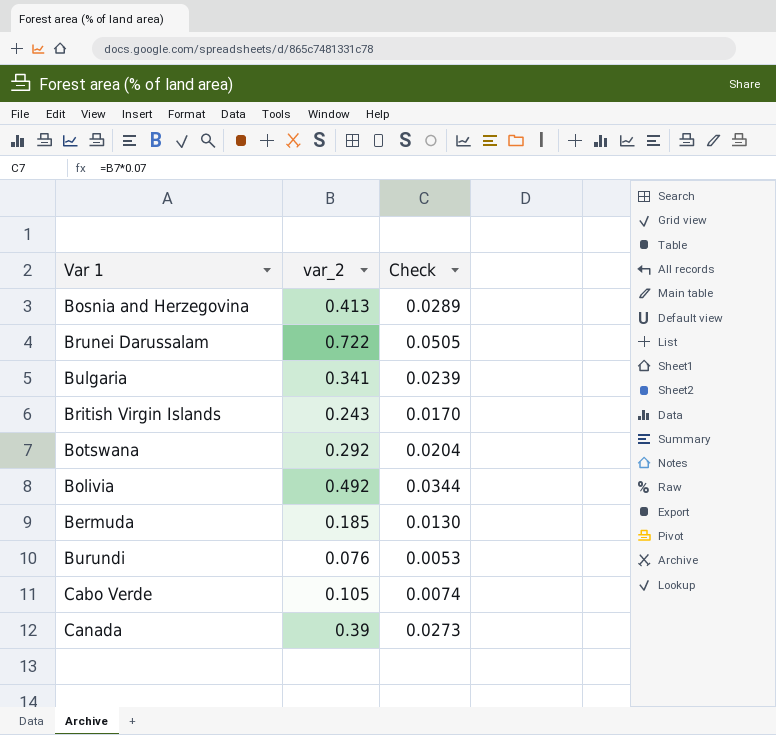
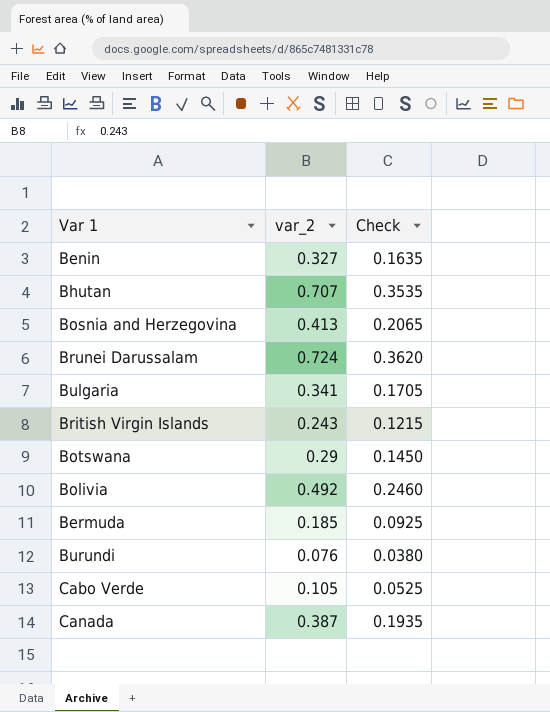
column Check | formula: [var_2] * 0.07 -> [var_2] * 0.5
row Benin: none -> 0.327 | 0.1635
row Bhutan: none -> 0.707 | 0.3535
Brunei Darussalam | var_2: 0.722 -> 0.724
Botswana | var_2: 0.292 -> 0.29
Canada | var_2: 0.39 -> 0.387

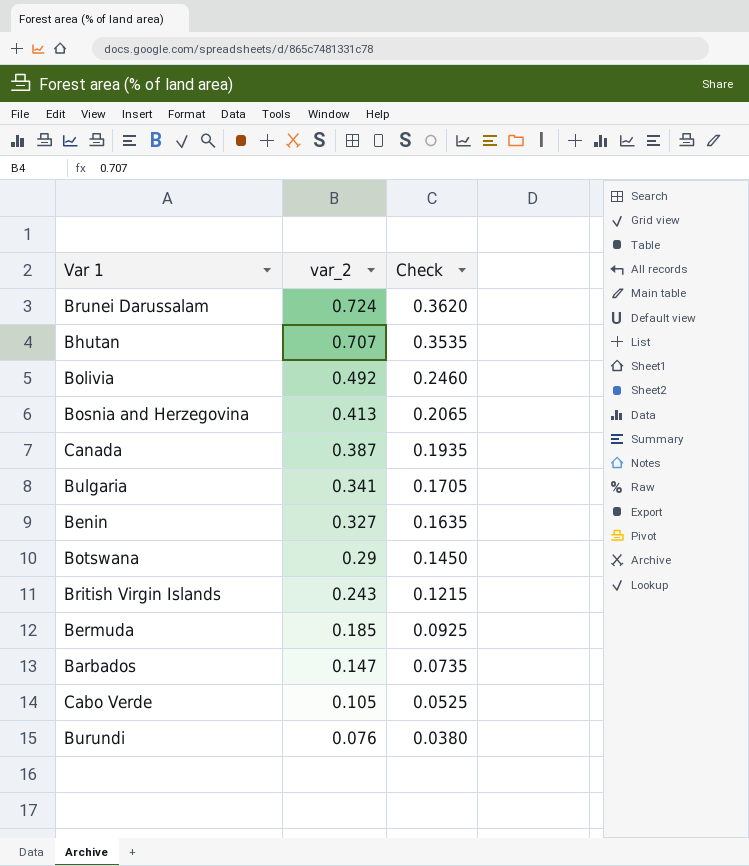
row order: none -> var_2 descending
row Barbados: none -> 0.147 | 0.0735

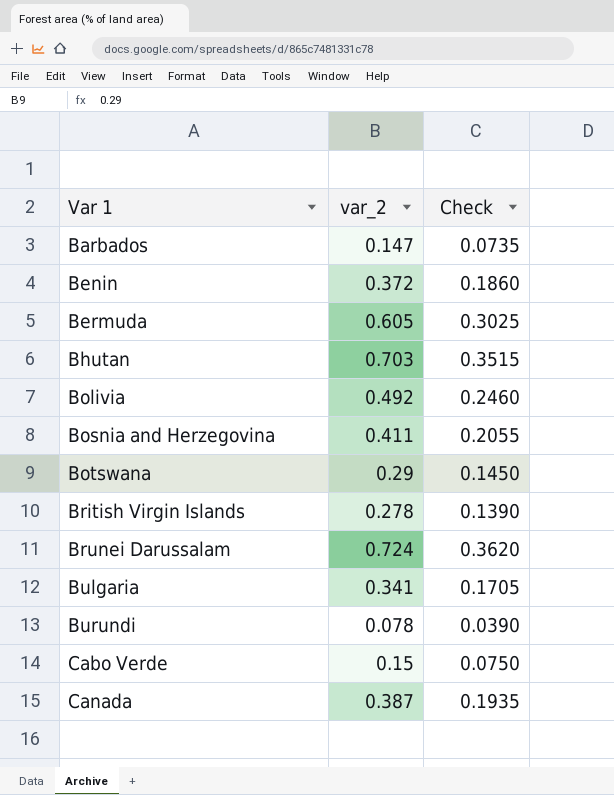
row order: var_2 descending -> Var 1 ascending
Benin | var_2: 0.327 -> 0.372
Benin | Check: 0.1635 -> 0.1860
Bermuda | var_2: 0.185 -> 0.605
Bermuda | Check: 0.0925 -> 0.3025
Bhutan | var_2: 0.707 -> 0.703
Bhutan | Check: 0.3535 -> 0.3515
Bosnia and Herzegovina | var_2: 0.413 -> 0.411
Bosnia and Herzegovina | Check: 0.2065 -> 0.2055
British Virgin Islands | var_2: 0.243 -> 0.278
British Virgin Islands | Check: 0.1215 -> 0.1390
Burundi | var_2: 0.076 -> 0.078
Burundi | Check: 0.0380 -> 0.0390
Cabo Verde | var_2: 0.105 -> 0.15
Cabo Verde | Check: 0.0525 -> 0.0750

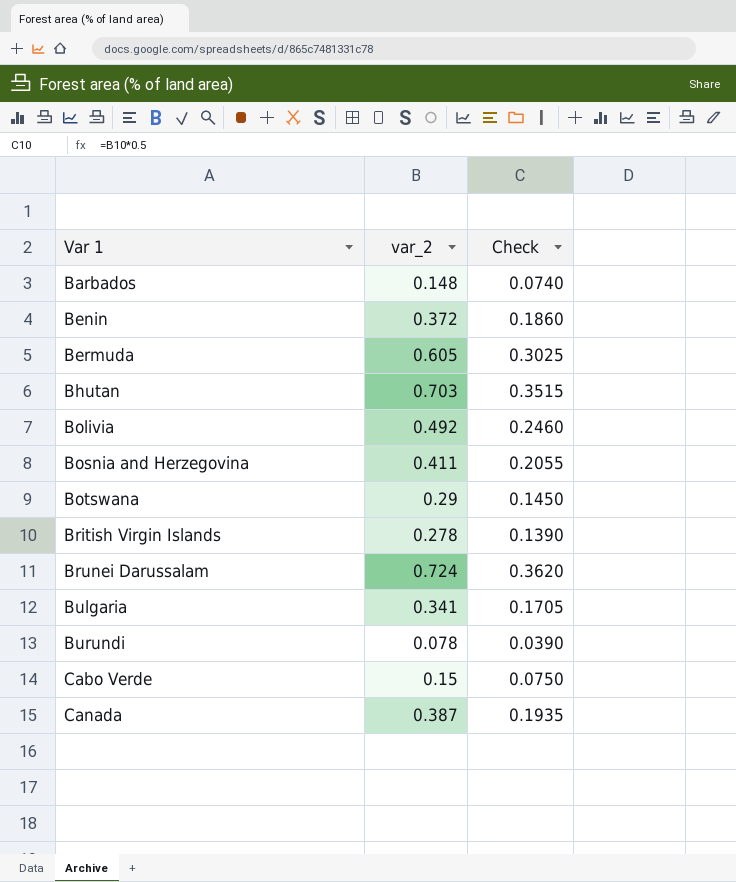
Barbados | var_2: 0.147 -> 0.148
Barbados | Check: 0.0735 -> 0.0740

